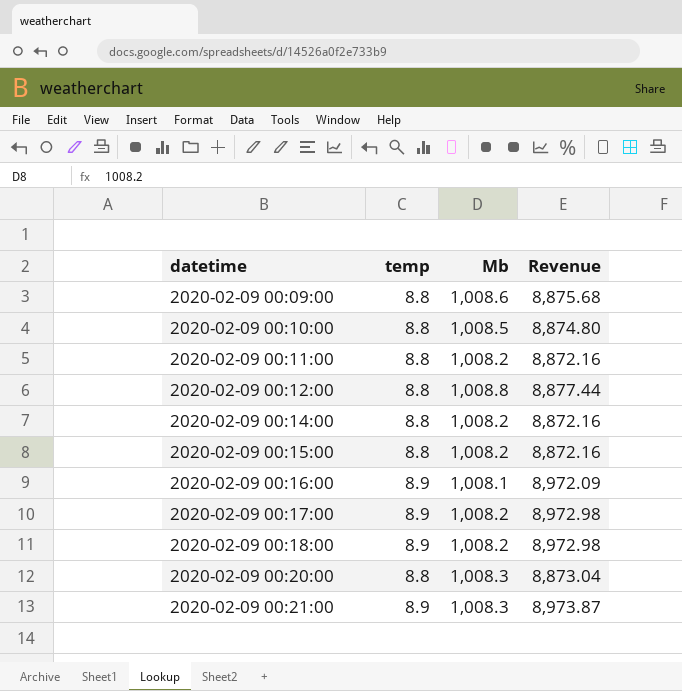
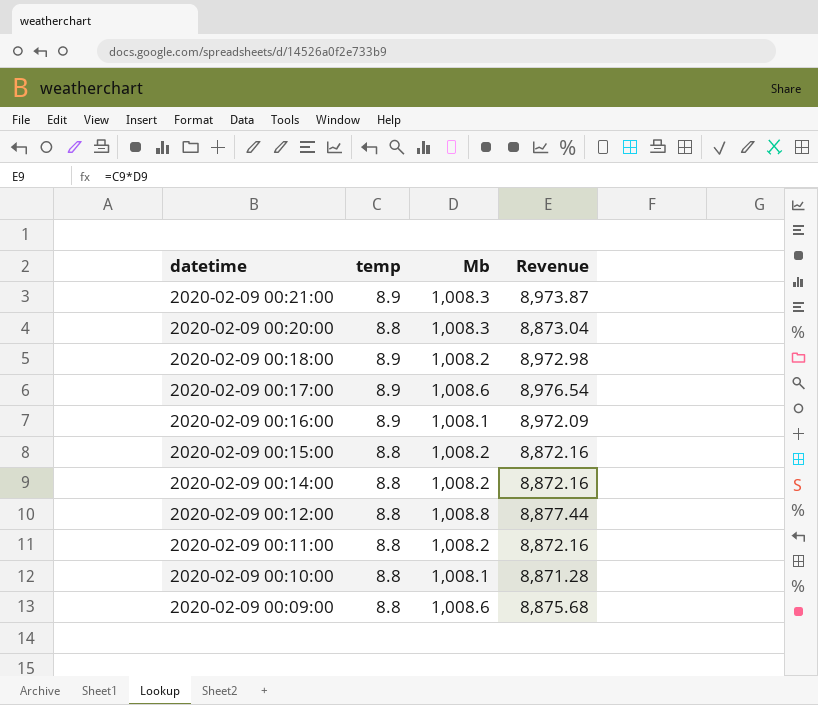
row order: datetime ascending -> datetime descending
2020-02-09 00:17:00 | Mb: 1,008.2 -> 1,008.6
2020-02-09 00:17:00 | Revenue: 8,972.98 -> 8,976.54
2020-02-09 00:10:00 | Mb: 1,008.5 -> 1,008.1
2020-02-09 00:10:00 | Revenue: 8,874.80 -> 8,871.28

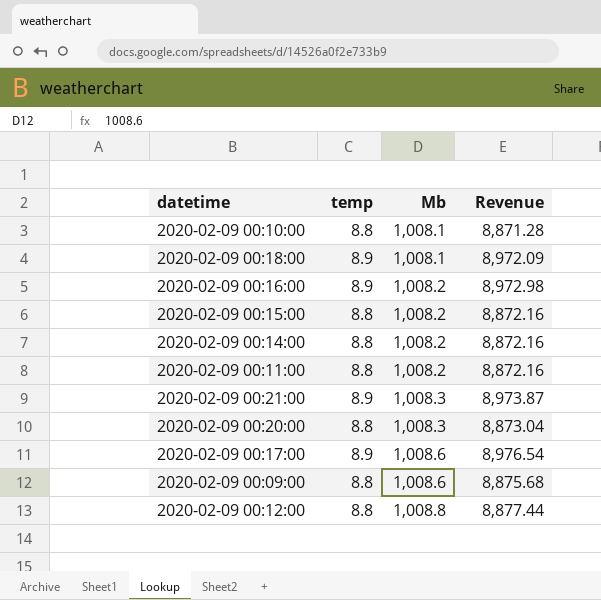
row order: datetime descending -> Mb ascending
2020-02-09 00:18:00 | Mb: 1,008.2 -> 1,008.1
2020-02-09 00:18:00 | Revenue: 8,972.98 -> 8,972.09
2020-02-09 00:16:00 | Mb: 1,008.1 -> 1,008.2
2020-02-09 00:16:00 | Revenue: 8,972.09 -> 8,972.98

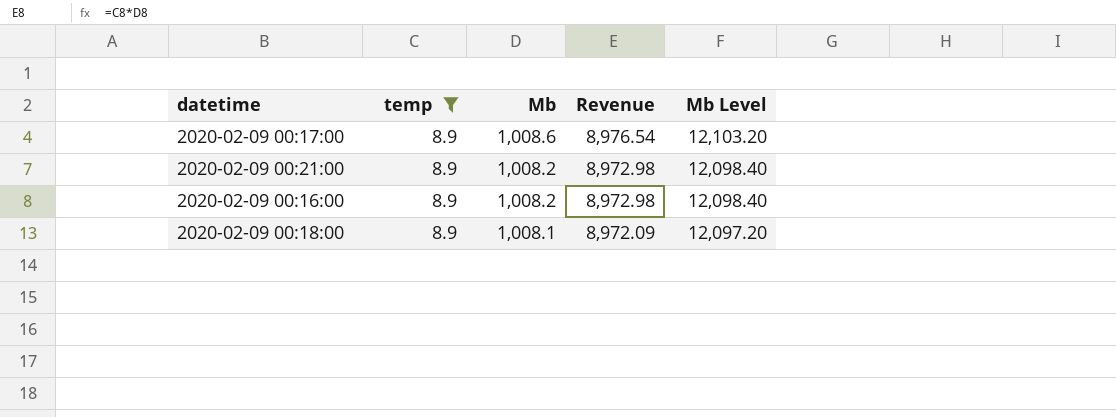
filter: none -> temp = 8.9
row order: Mb ascending -> Mb descending
column Mb Level | formula: none -> [Mb] * 12
2020-02-09 00:21:00 | Mb: 1,008.3 -> 1,008.2
2020-02-09 00:21:00 | Revenue: 8,973.87 -> 8,972.98

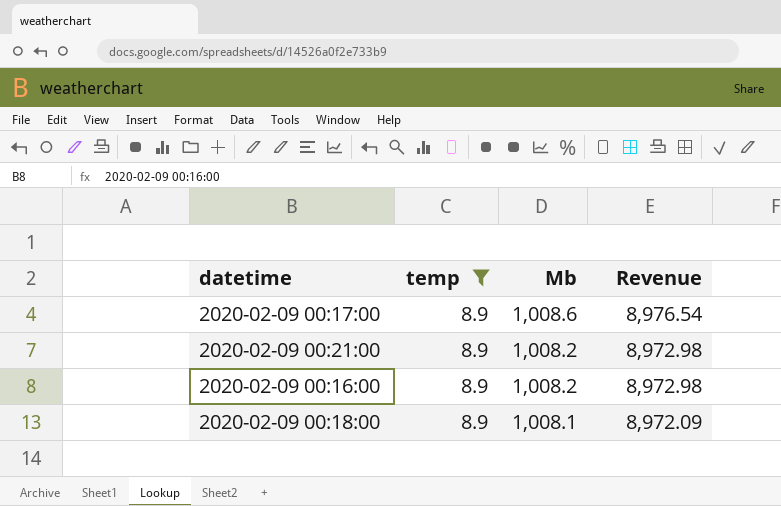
column Mb Level | formula: [Mb] * 12 -> none

